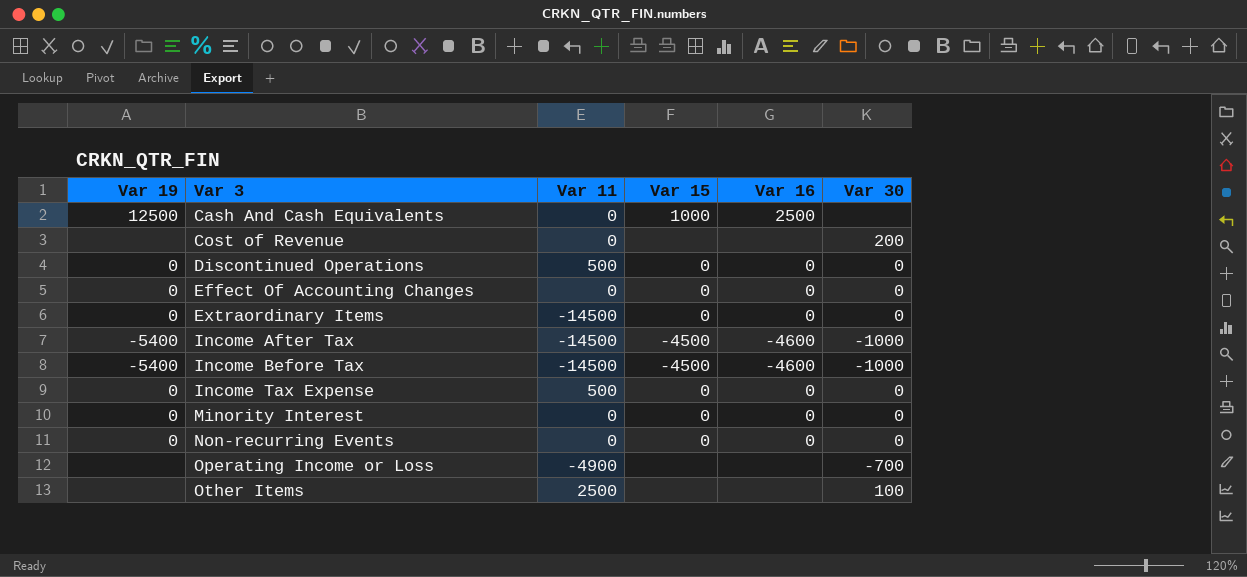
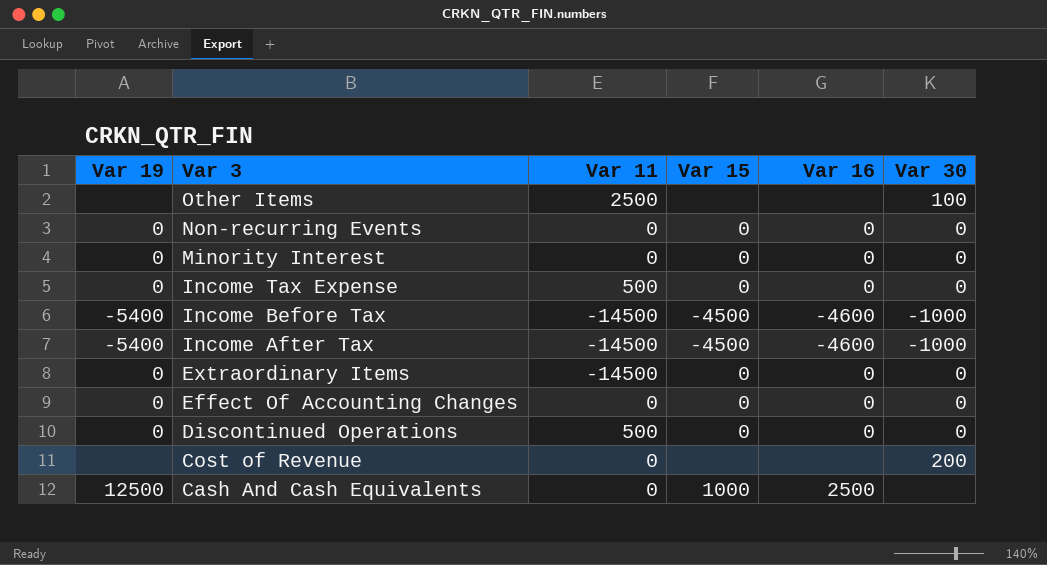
row order: Var 3 ascending -> Var 3 descending
row Operating Income or Loss: none | -4900 | none | none | -700 -> none

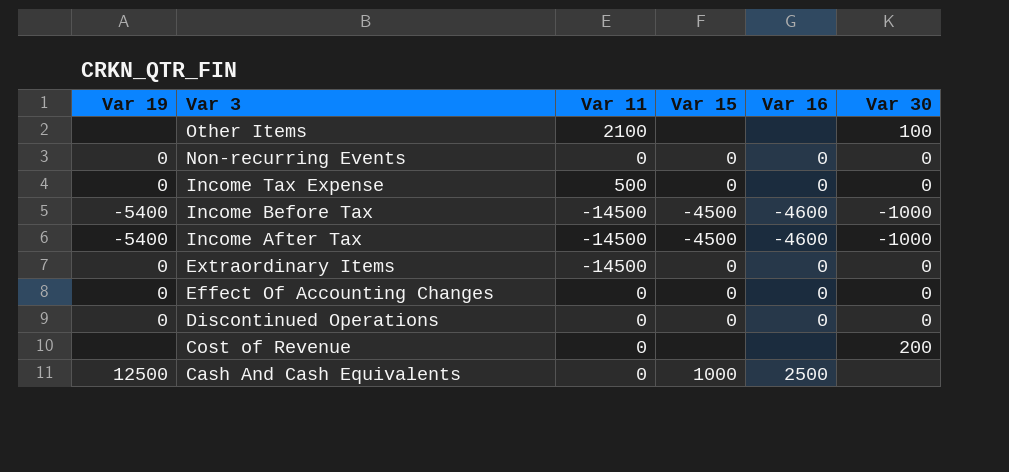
row Minority Interest: 0 | 0 | 0 | 0 | 0 -> none
Other Items | Var 11: 2500 -> 2100
Discontinued Operations | Var 11: 500 -> 0

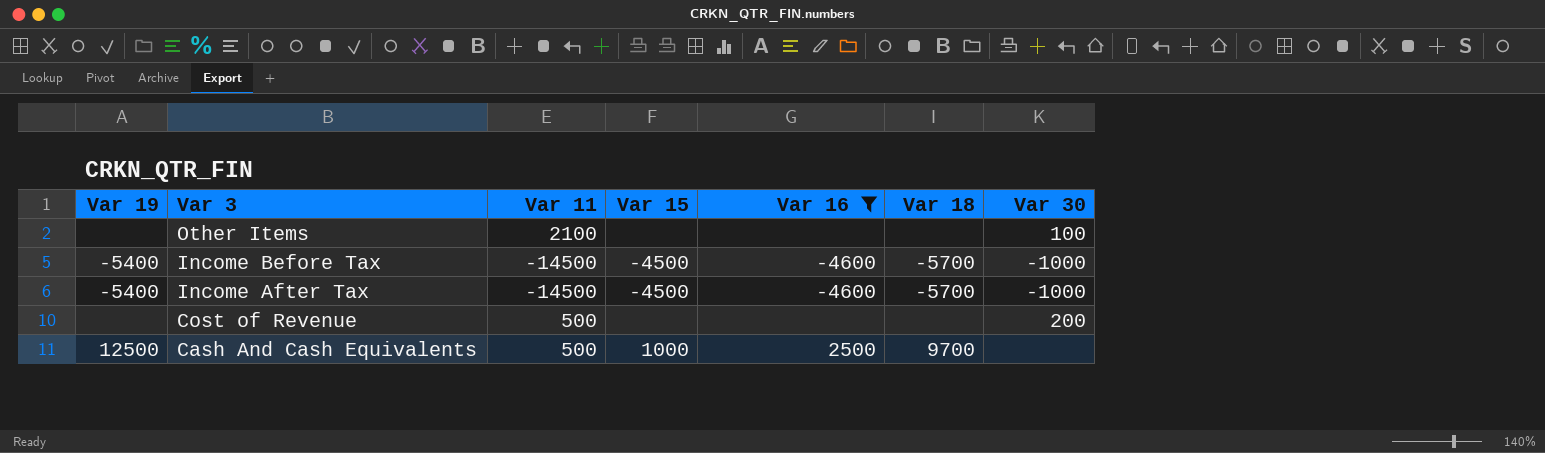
filter: none -> Var 16 != 0
column Var 18 | position: none -> 6
Cost of Revenue | Var 11: 0 -> 500
Cash And Cash Equivalents | Var 11: 0 -> 500

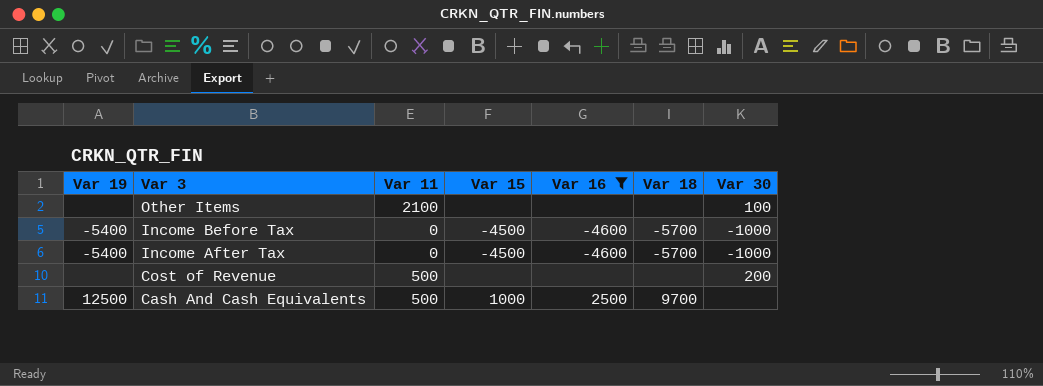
Income Before Tax | Var 11: -14500 -> 0
Income After Tax | Var 11: -14500 -> 0

